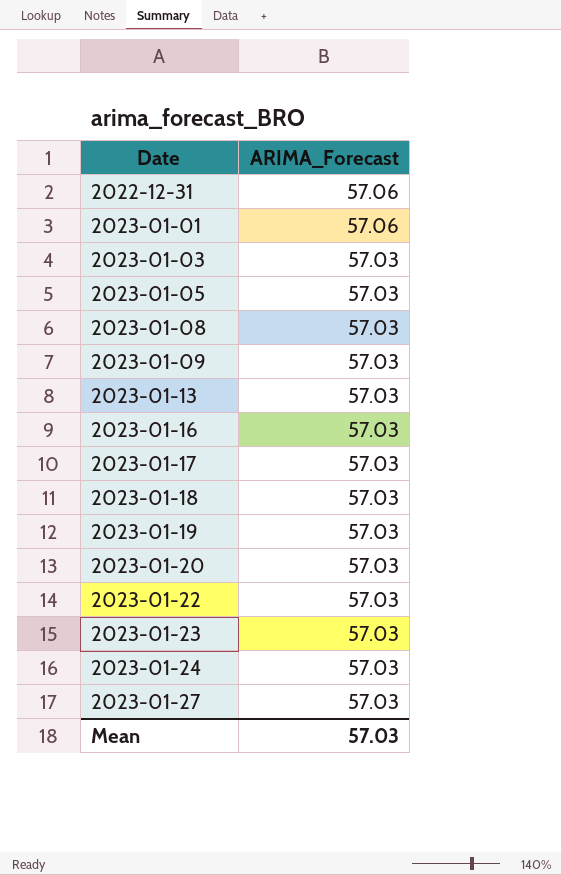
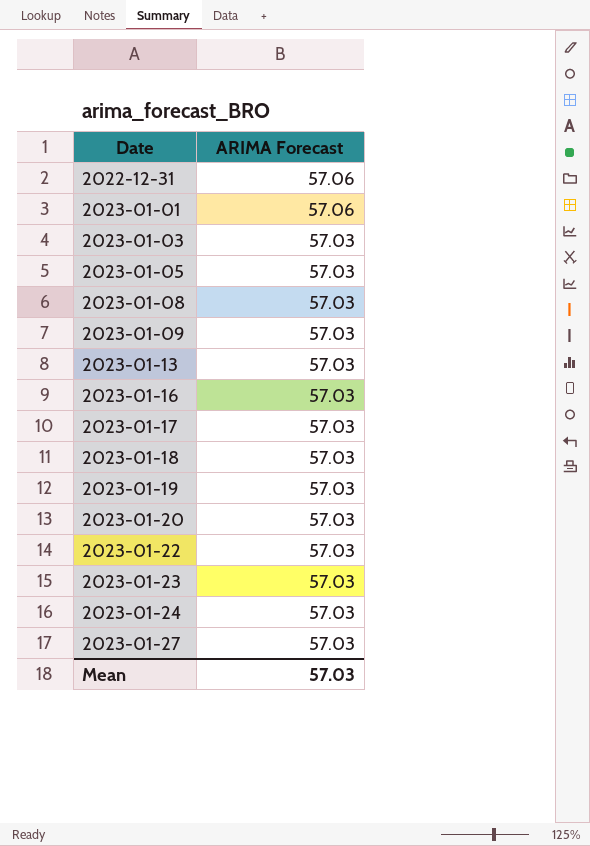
column name: ARIMA_Forecast -> ARIMA Forecast

